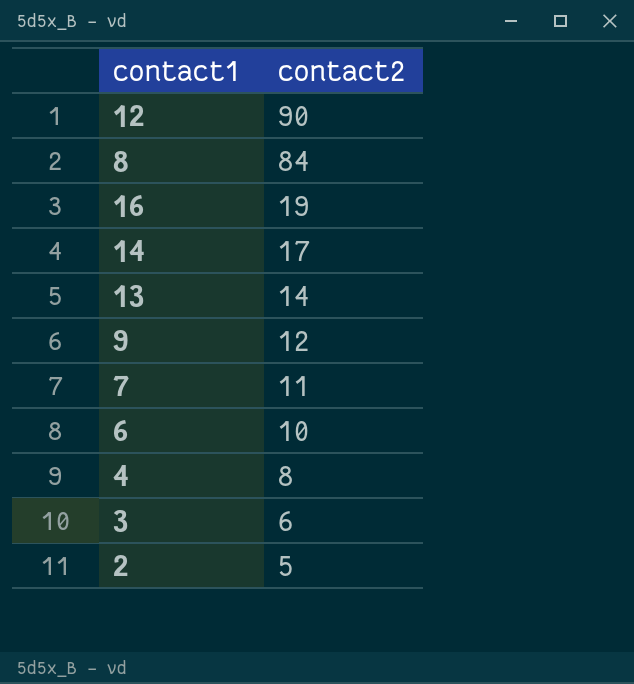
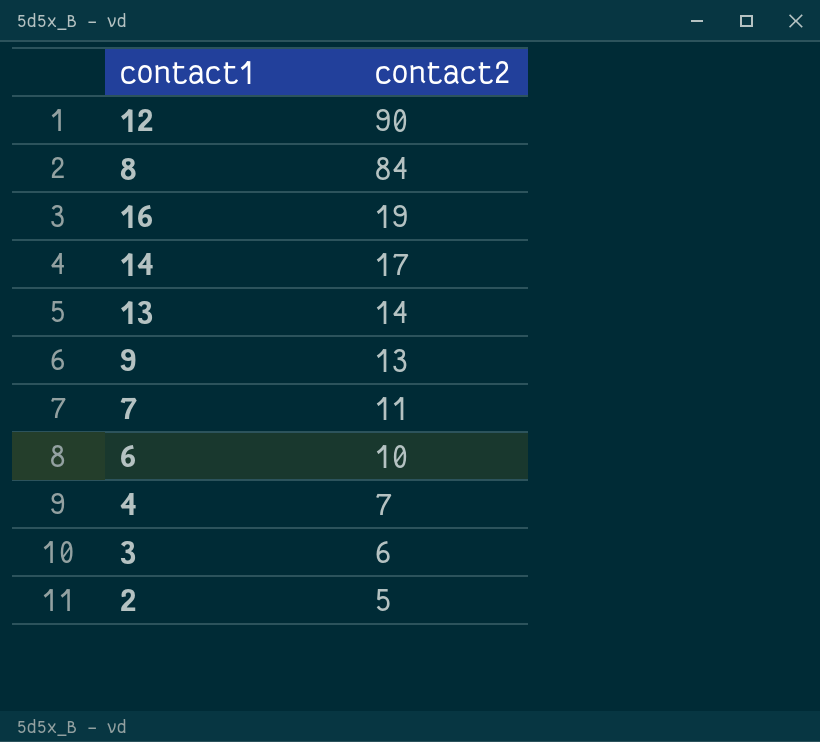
9 | contact2: 12 -> 13
4 | contact2: 8 -> 7

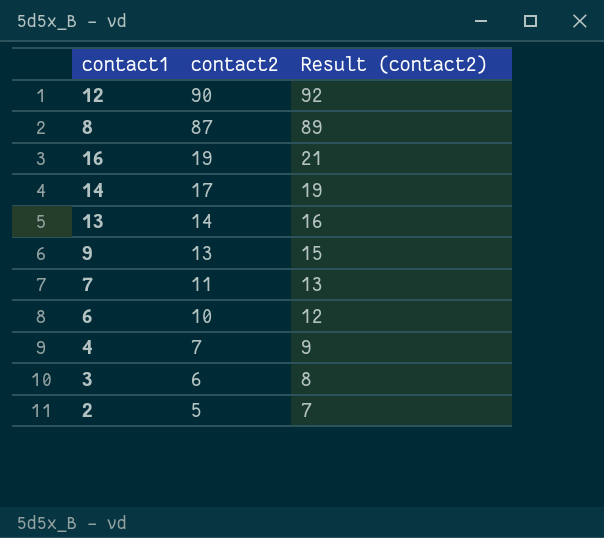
column Result (contact2) | formula: none -> [contact2] + 2
8 | contact2: 84 -> 87

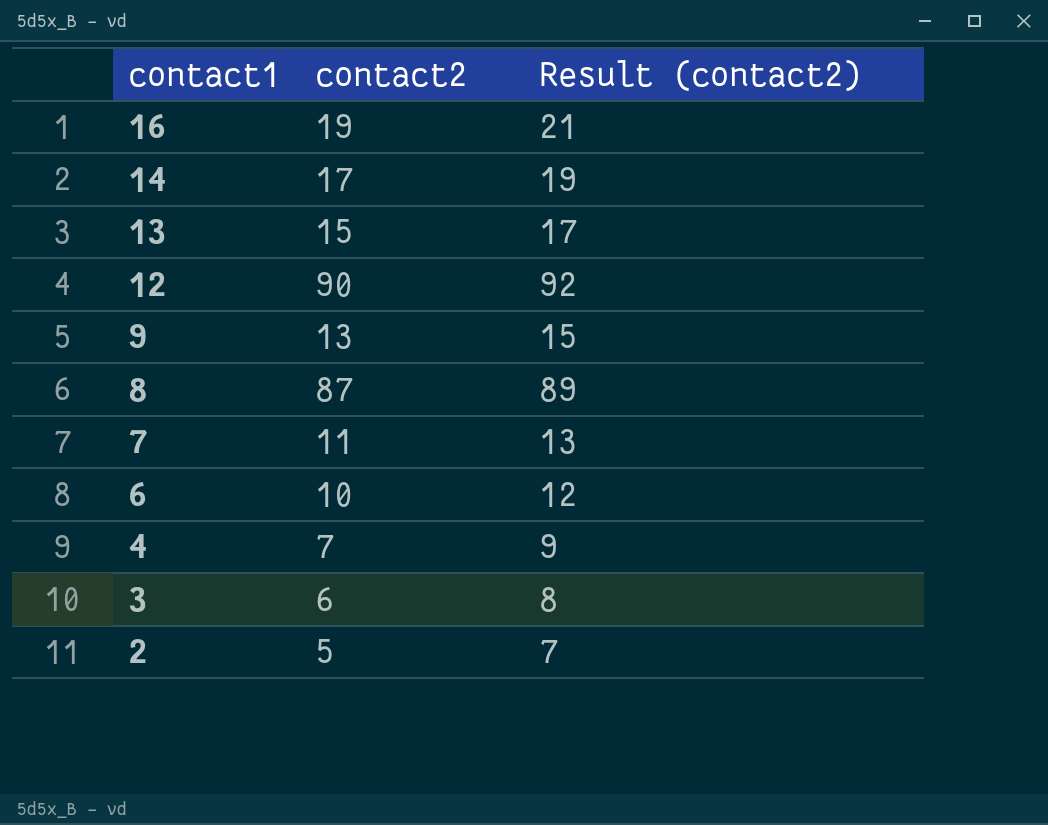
row order: contact2 descending -> contact1 descending
13 | contact2: 14 -> 15
13 | Result (contact2): 16 -> 17

